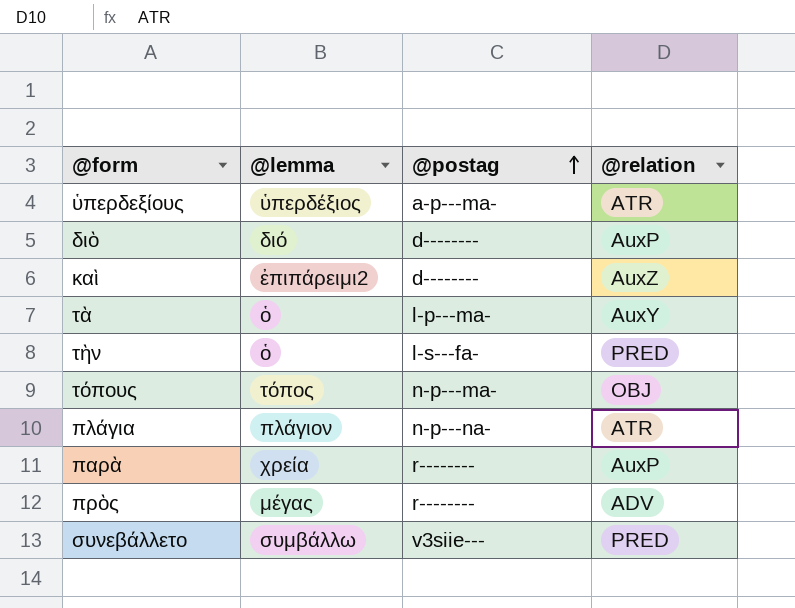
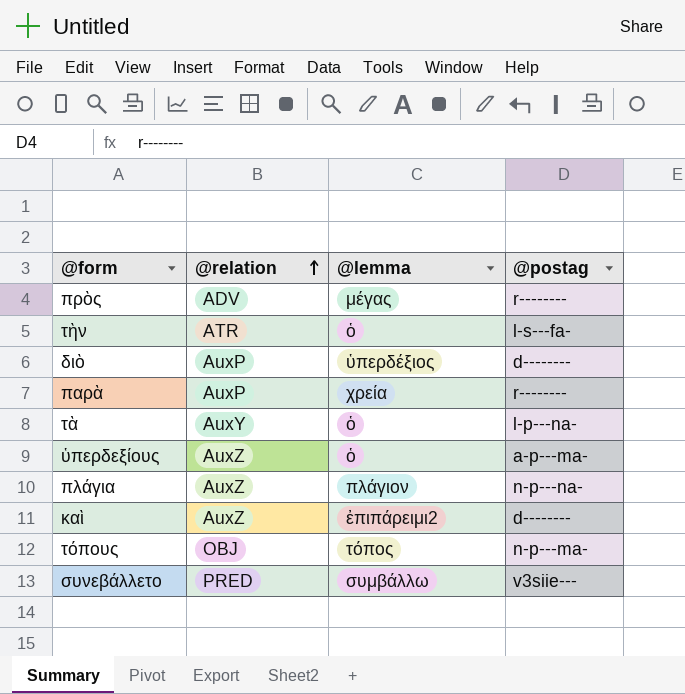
row order: @postag ascending -> @relation ascending
column @relation | position: 4 -> 2
τὴν | @relation: PRED -> ATR
διὸ | @lemma: διό -> ὑπερδέξιος
τὰ | @postag: l-p---ma- -> l-p---na-
ὑπερδεξίους | @relation: ATR -> AuxZ
ὑπερδεξίους | @lemma: ὑπερδέξιος -> ὁ
πλάγια | @relation: ATR -> AuxZ

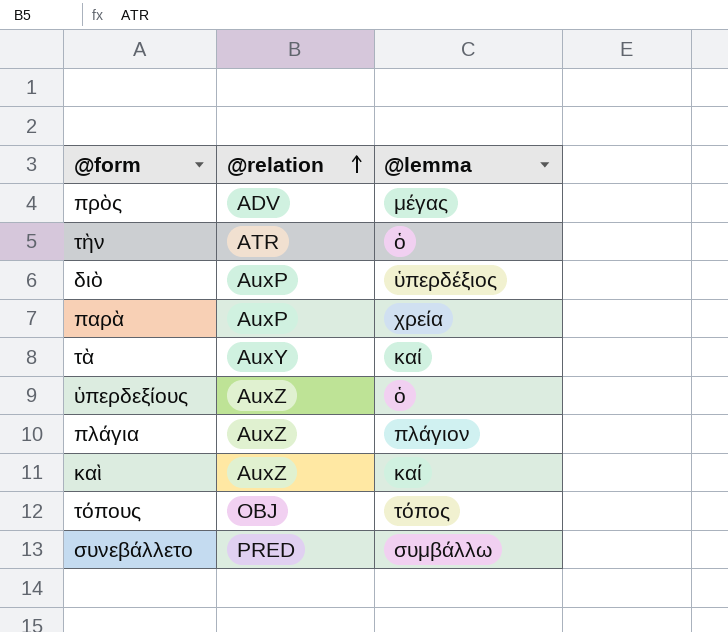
column @postag | position: 4 -> none
τὰ | @lemma: ὁ -> καί
καὶ | @lemma: ἐπιπάρειμι2 -> καί

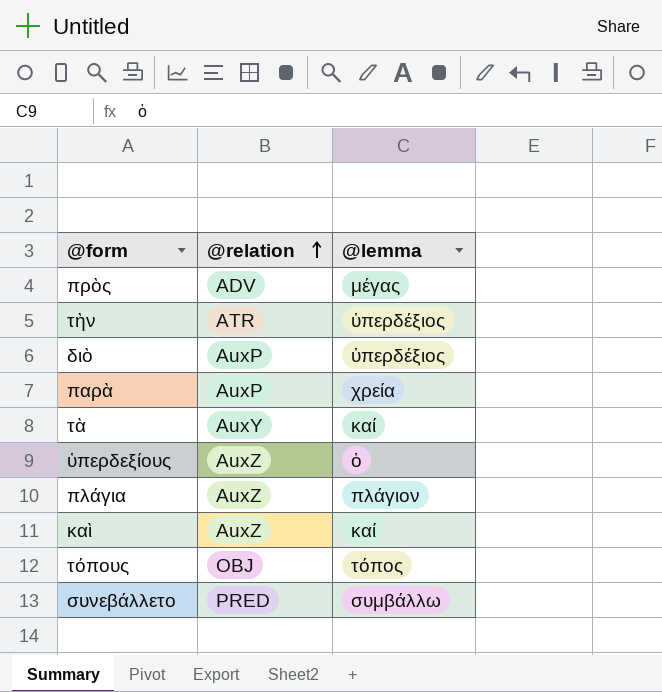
τὴν | @lemma: ὁ -> ὑπερδέξιος

